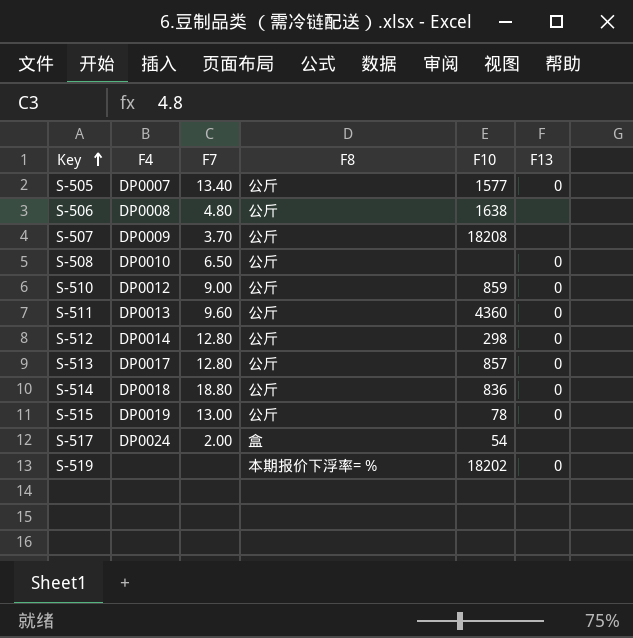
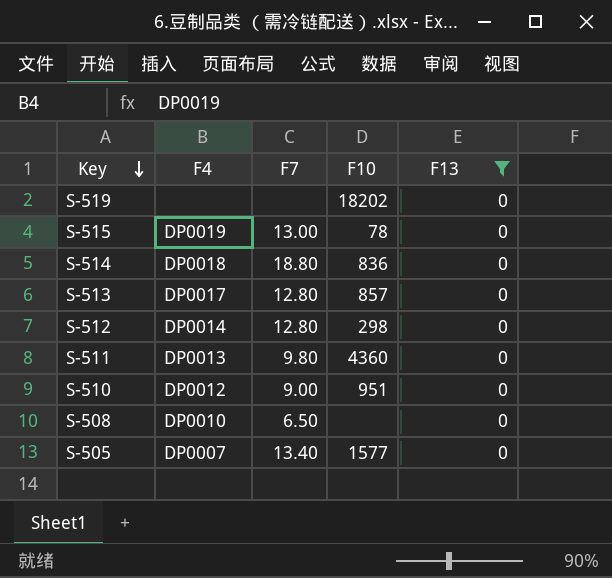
filter: none -> F13 = 0
row order: Key ascending -> Key descending
column F8 | position: 4 -> none
S-511 | F7: 9.60 -> 9.80
S-510 | F10: 859 -> 951

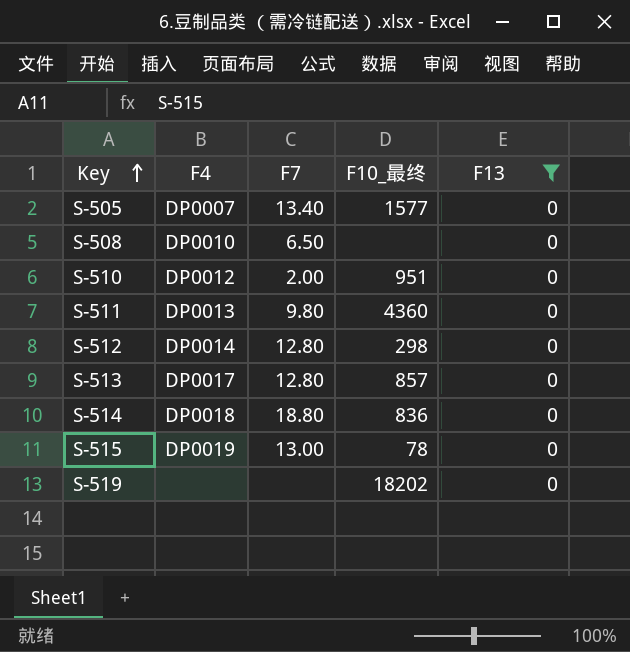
row order: Key descending -> Key ascending
column name: F10 -> F10_最终
S-510 | F7: 9.00 -> 2.00

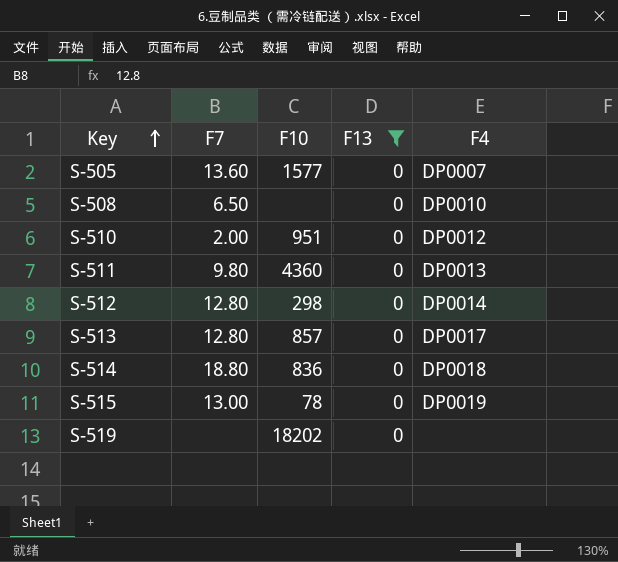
column name: F10_最终 -> F10
column F4 | position: 2 -> 5
S-505 | F7: 13.40 -> 13.60

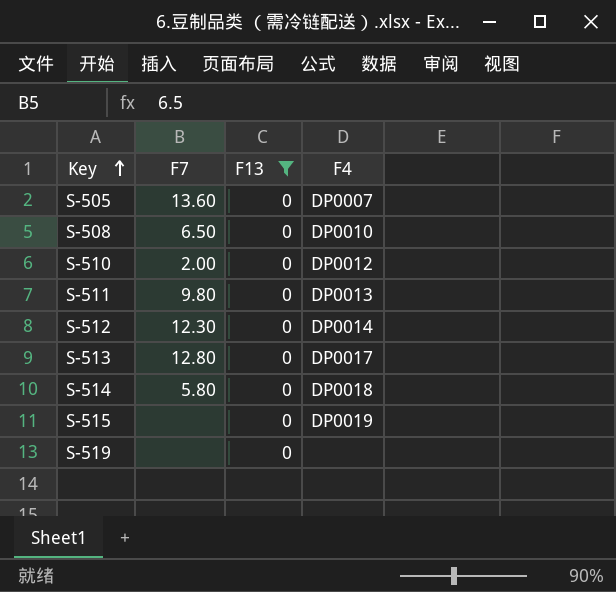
column F10 | position: 3 -> none
S-512 | F7: 12.80 -> 12.30
S-514 | F7: 18.80 -> 5.80
S-515 | F7: 13.00 -> none

